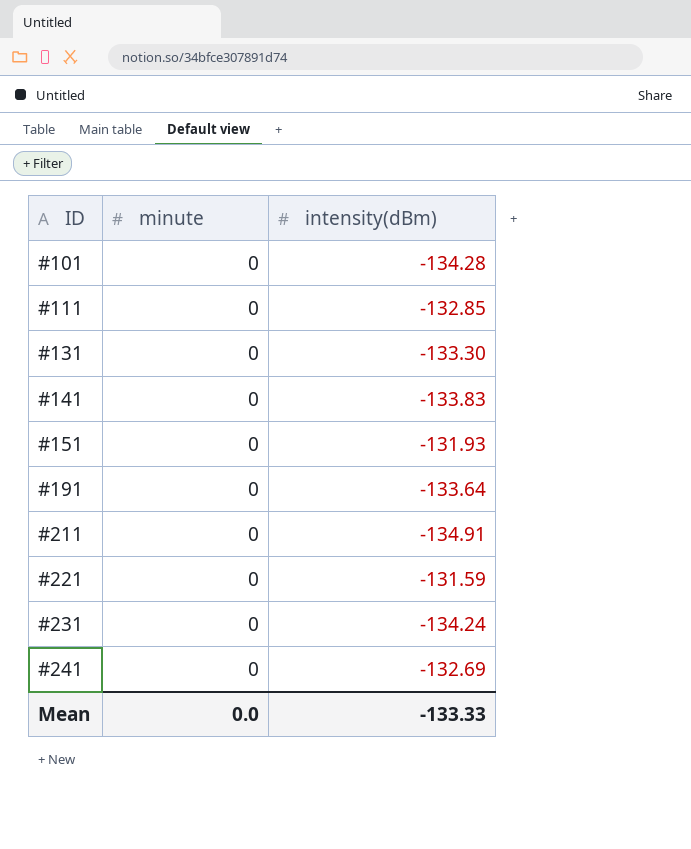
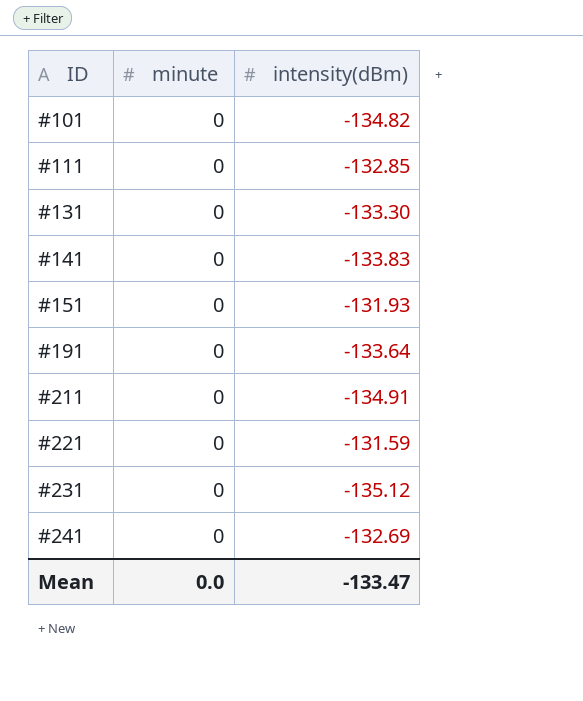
#101 | intensity(dBm): -134.28 -> -134.82
#231 | intensity(dBm): -134.24 -> -135.12
Mean | intensity(dBm): -133.33 -> -133.47

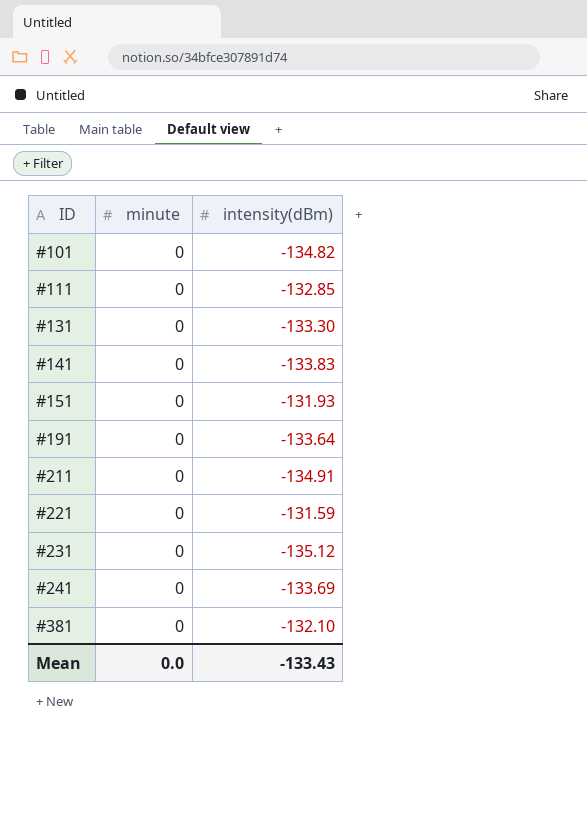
#241 | intensity(dBm): -132.69 -> -133.69
row #381: none -> 0 | -132.10
Mean | intensity(dBm): -133.47 -> -133.43

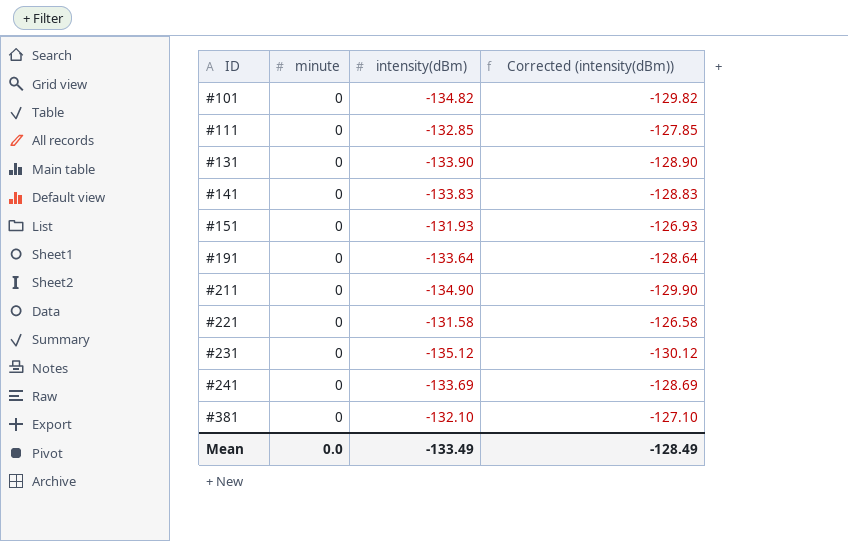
column Corrected (intensity(dBm)) | formula: none -> [intensity(dBm)] + 5
#131 | intensity(dBm): -133.30 -> -133.90
#211 | intensity(dBm): -134.91 -> -134.90
#221 | intensity(dBm): -131.59 -> -131.58
Mean | intensity(dBm): -133.43 -> -133.49

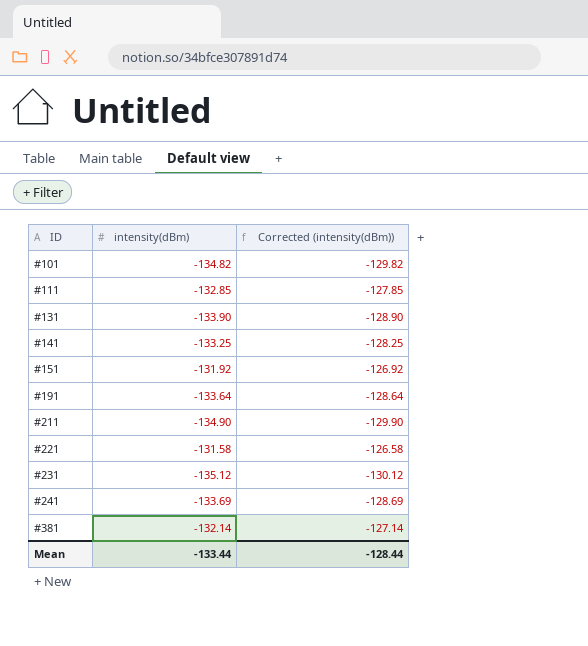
column minute | position: 2 -> none
#141 | intensity(dBm): -133.83 -> -133.25
#141 | Corrected (intensity(dBm)): -128.83 -> -128.25
#151 | intensity(dBm): -131.93 -> -131.92
#151 | Corrected (intensity(dBm)): -126.93 -> -126.92
#381 | intensity(dBm): -132.10 -> -132.14
#381 | Corrected (intensity(dBm)): -127.10 -> -127.14
Mean | intensity(dBm): -133.49 -> -133.44
Mean | Corrected (intensity(dBm)): -128.49 -> -128.44

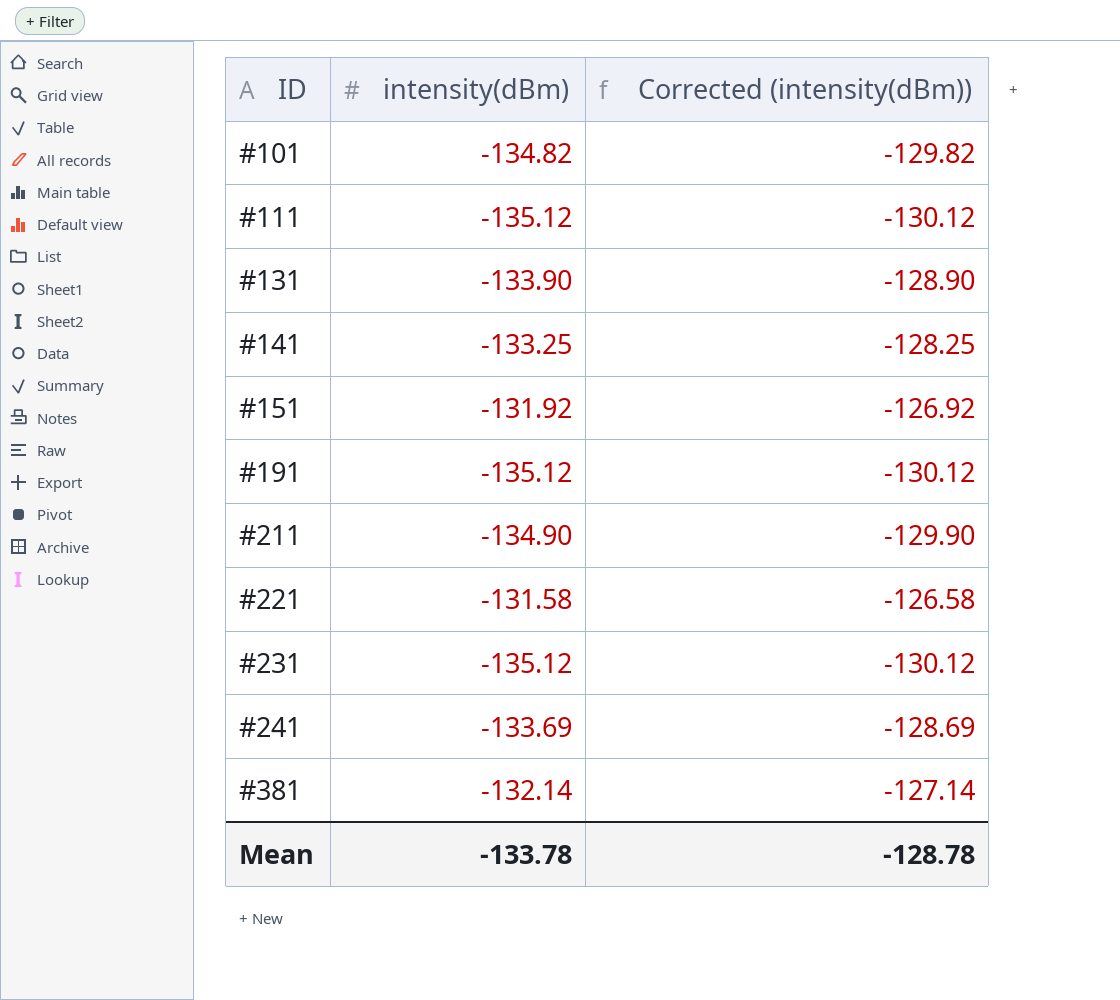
#111 | intensity(dBm): -132.85 -> -135.12
#111 | Corrected (intensity(dBm)): -127.85 -> -130.12
#191 | intensity(dBm): -133.64 -> -135.12
#191 | Corrected (intensity(dBm)): -128.64 -> -130.12
Mean | intensity(dBm): -133.44 -> -133.78
Mean | Corrected (intensity(dBm)): -128.44 -> -128.78

